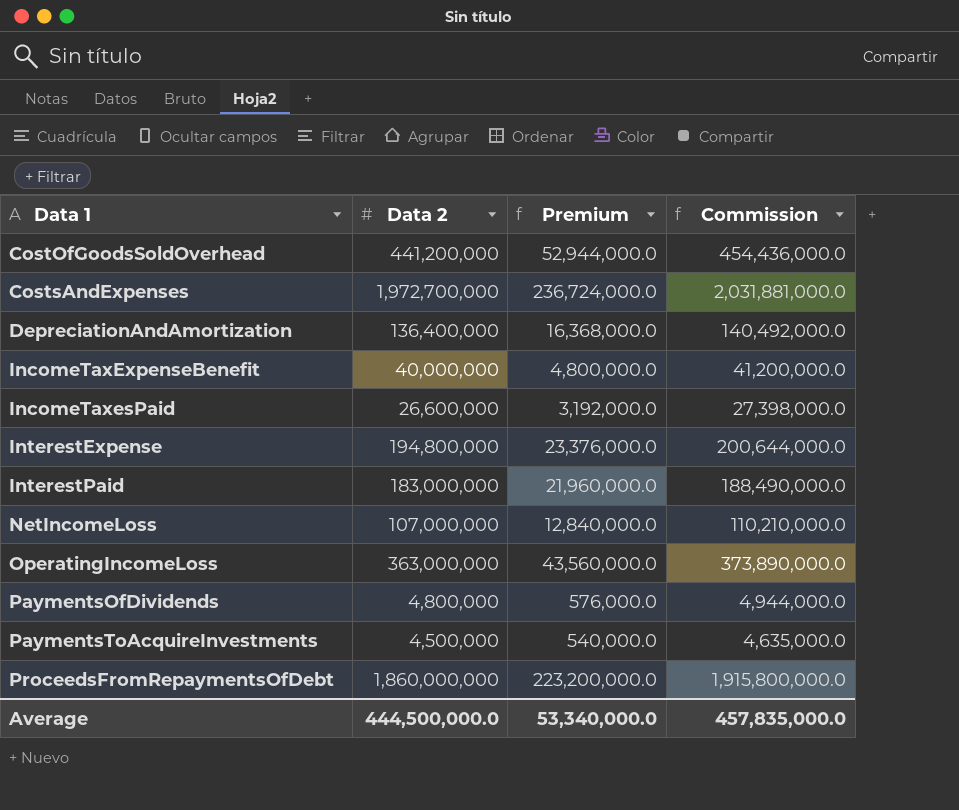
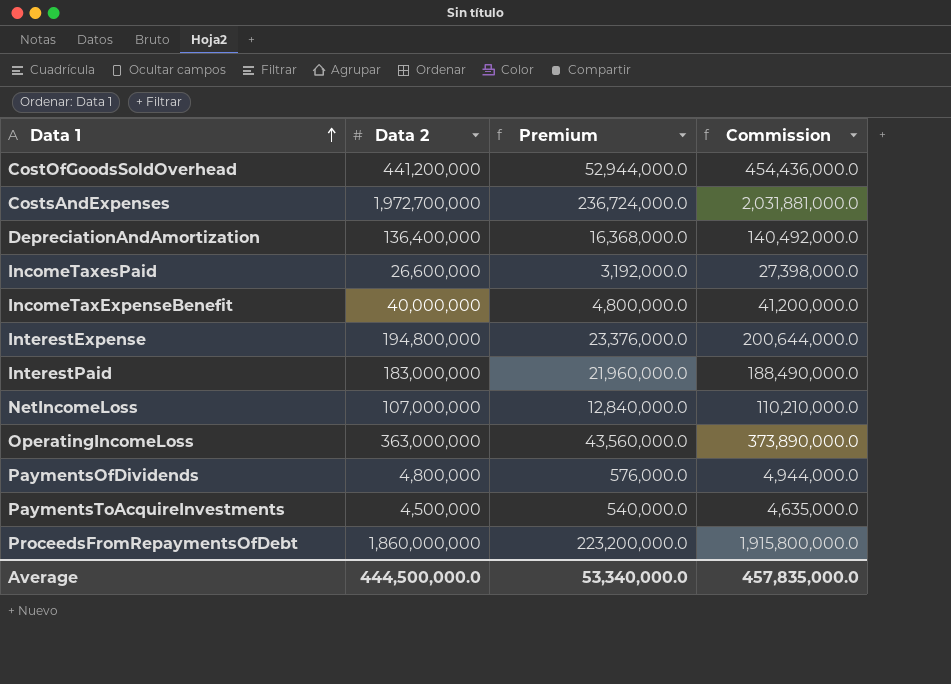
row order: none -> Data 1 ascending

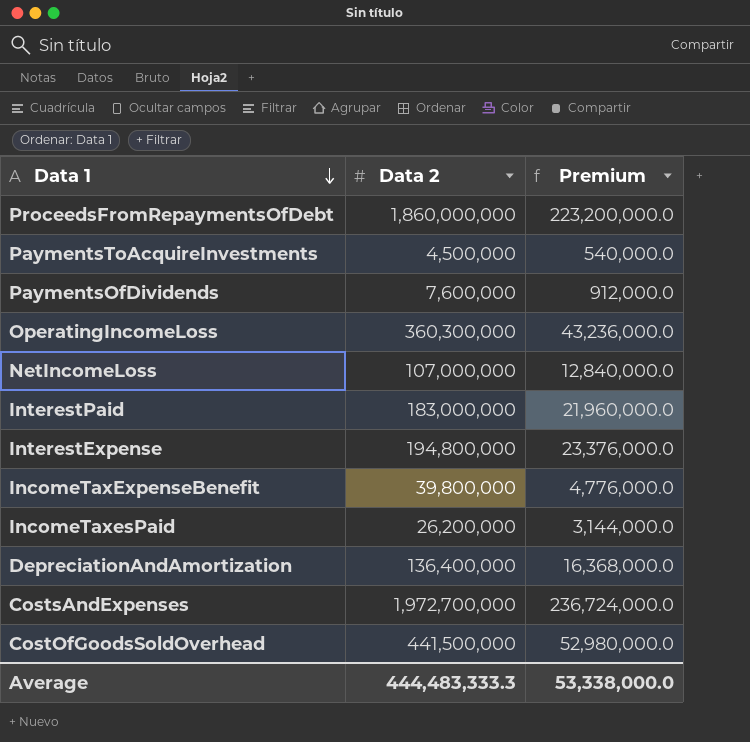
row order: Data 1 ascending -> Data 1 descending
column Commission | formula: [Data 2] * 1.03 -> none
PaymentsOfDividends | Data 2: 4,800,000 -> 7,600,000
PaymentsOfDividends | Premium: 576,000.0 -> 912,000.0
OperatingIncomeLoss | Data 2: 363,000,000 -> 360,300,000
OperatingIncomeLoss | Premium: 43,560,000.0 -> 43,236,000.0
IncomeTaxExpenseBenefit | Data 2: 40,000,000 -> 39,800,000
IncomeTaxExpenseBenefit | Premium: 4,800,000.0 -> 4,776,000.0
IncomeTaxesPaid | Data 2: 26,600,000 -> 26,200,000
IncomeTaxesPaid | Premium: 3,192,000.0 -> 3,144,000.0
CostOfGoodsSoldOverhead | Data 2: 441,200,000 -> 441,500,000
CostOfGoodsSoldOverhead | Premium: 52,944,000.0 -> 52,980,000.0
Average | Data 2: 444,500,000.0 -> 444,483,333.3
Average | Premium: 53,340,000.0 -> 53,338,000.0

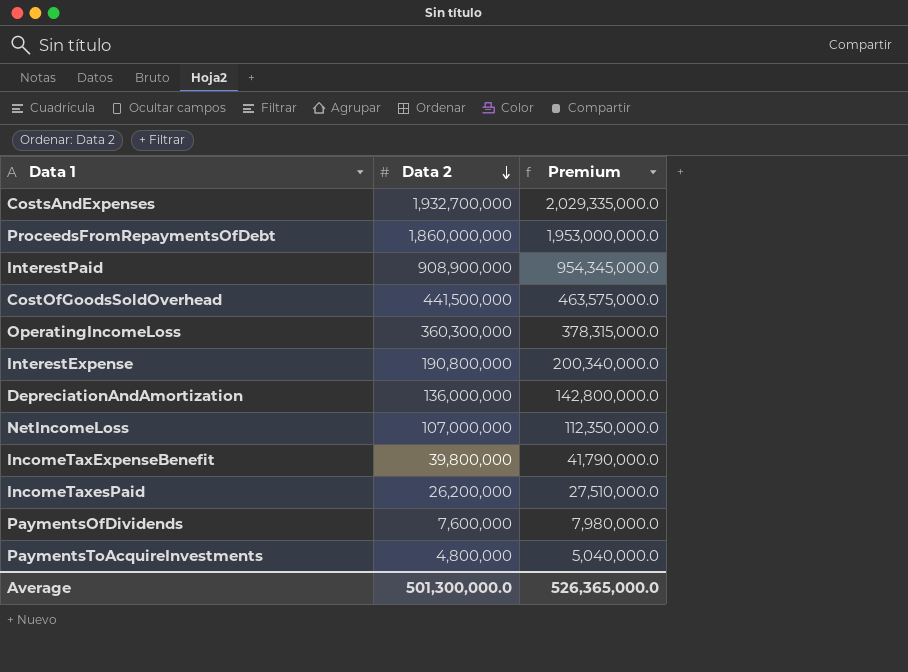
row order: Data 1 descending -> Data 2 descending
column Premium | formula: [Data 2] * 0.12 -> [Data 2] * 1.05
CostsAndExpenses | Data 2: 1,972,700,000 -> 1,932,700,000
InterestPaid | Data 2: 183,000,000 -> 908,900,000
InterestExpense | Data 2: 194,800,000 -> 190,800,000
DepreciationAndAmortization | Data 2: 136,400,000 -> 136,000,000
PaymentsToAcquireInvestments | Data 2: 4,500,000 -> 4,800,000
Average | Data 2: 444,483,333.3 -> 501,300,000.0
Average | Premium: 53,338,000.0 -> 526,365,000.0

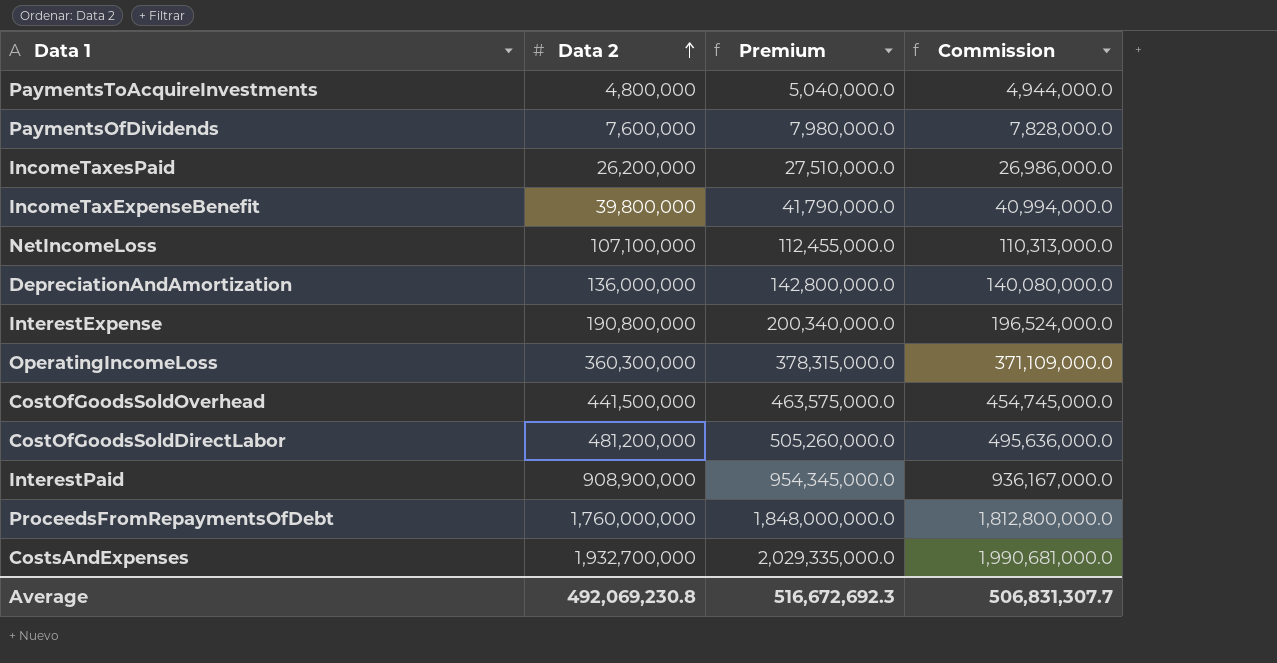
row order: Data 2 descending -> Data 2 ascending
column Commission | formula: none -> [Data 2] * 1.03
NetIncomeLoss | Data 2: 107,000,000 -> 107,100,000
NetIncomeLoss | Premium: 112,350,000.0 -> 112,455,000.0
row CostOfGoodsSoldDirectLabor: none -> 481,200,000 | 505,260,000.0 | 495,636,000.0
ProceedsFromRepaymentsOfDebt | Data 2: 1,860,000,000 -> 1,760,000,000
ProceedsFromRepaymentsOfDebt | Premium: 1,953,000,000.0 -> 1,848,000,000.0
Average | Data 2: 501,300,000.0 -> 492,069,230.8
Average | Premium: 526,365,000.0 -> 516,672,692.3

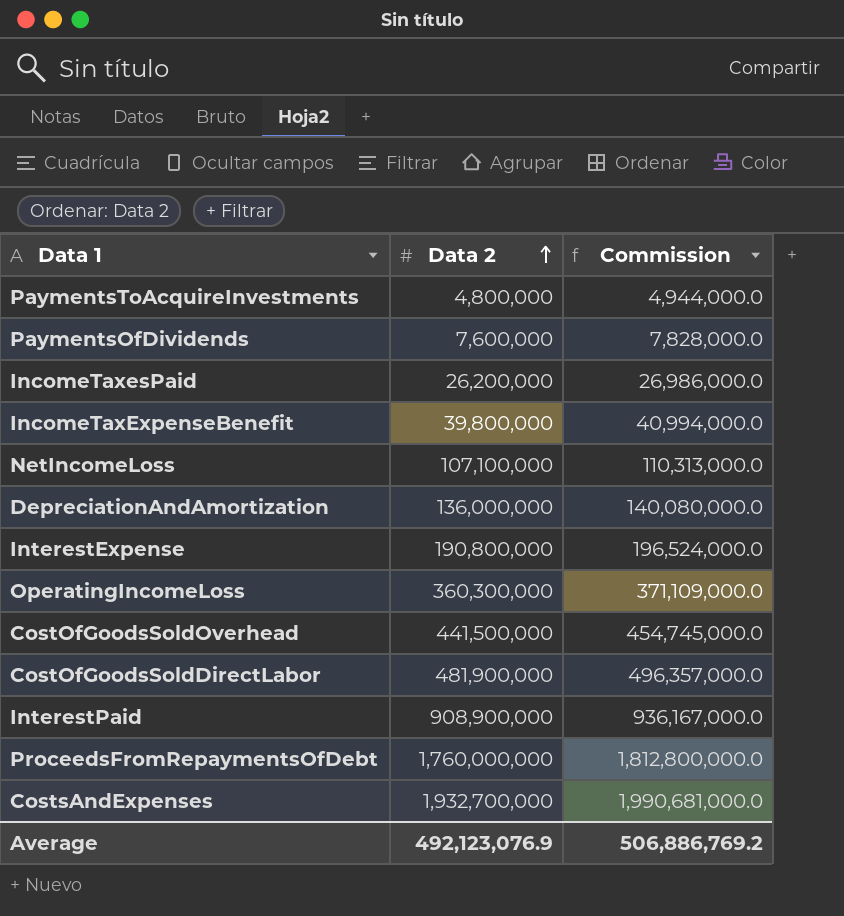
column Premium | formula: [Data 2] * 1.05 -> none
CostOfGoodsSoldDirectLabor | Data 2: 481,200,000 -> 481,900,000
CostOfGoodsSoldDirectLabor | Commission: 495,636,000.0 -> 496,357,000.0
Average | Data 2: 492,069,230.8 -> 492,123,076.9
Average | Commission: 506,831,307.7 -> 506,886,769.2

